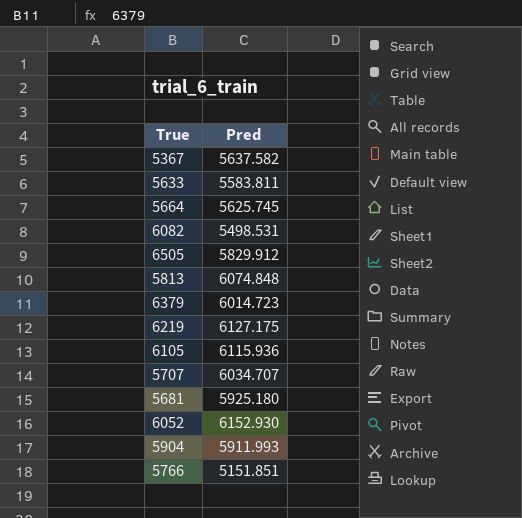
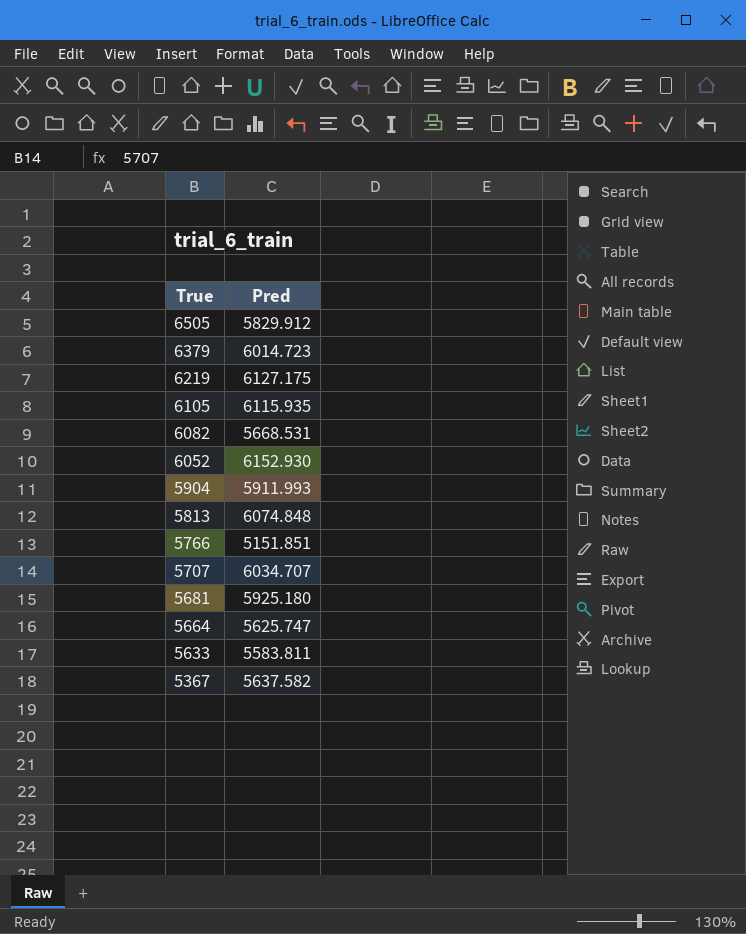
row order: none -> True descending
6105 | Pred: 6115.936 -> 6115.935
6082 | Pred: 5498.531 -> 5668.531
5664 | Pred: 5625.745 -> 5625.747

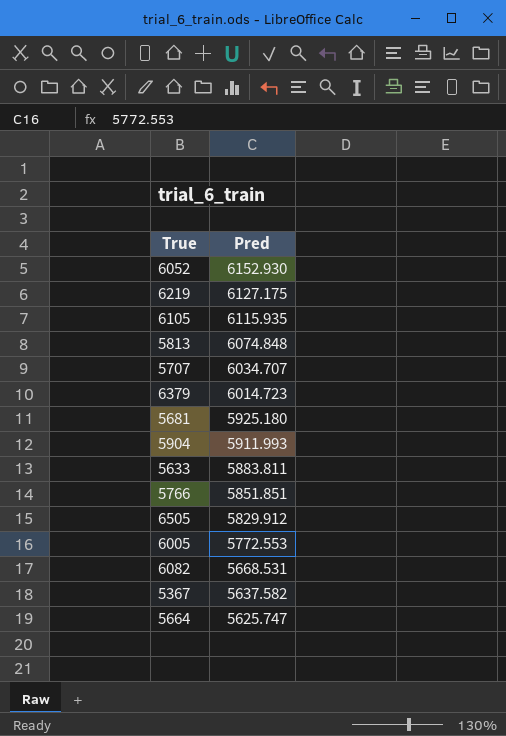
row order: True descending -> Pred descending
5633 | Pred: 5583.811 -> 5883.811
5766 | Pred: 5151.851 -> 5851.851
row 6005: none -> 5772.553

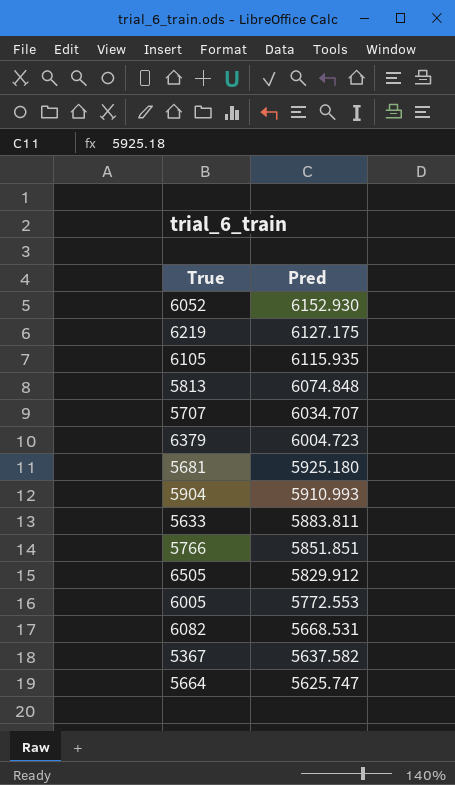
6379 | Pred: 6014.723 -> 6004.723
5904 | Pred: 5911.993 -> 5910.993

